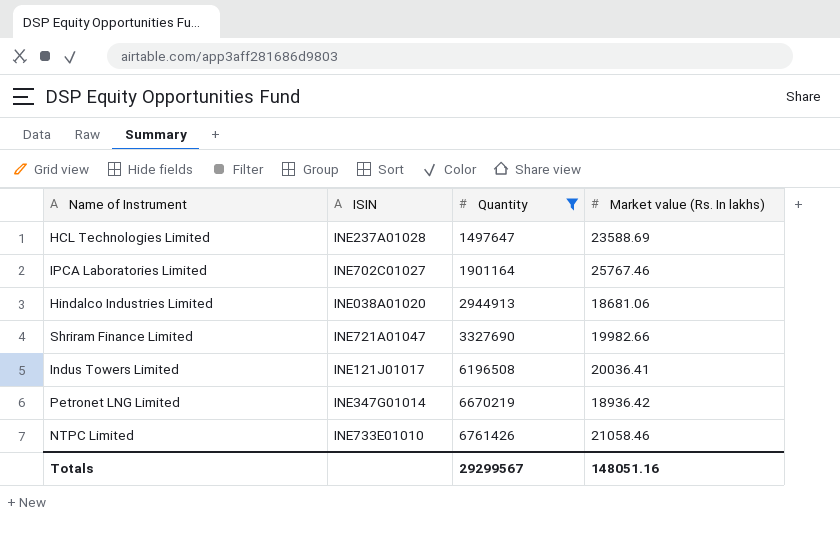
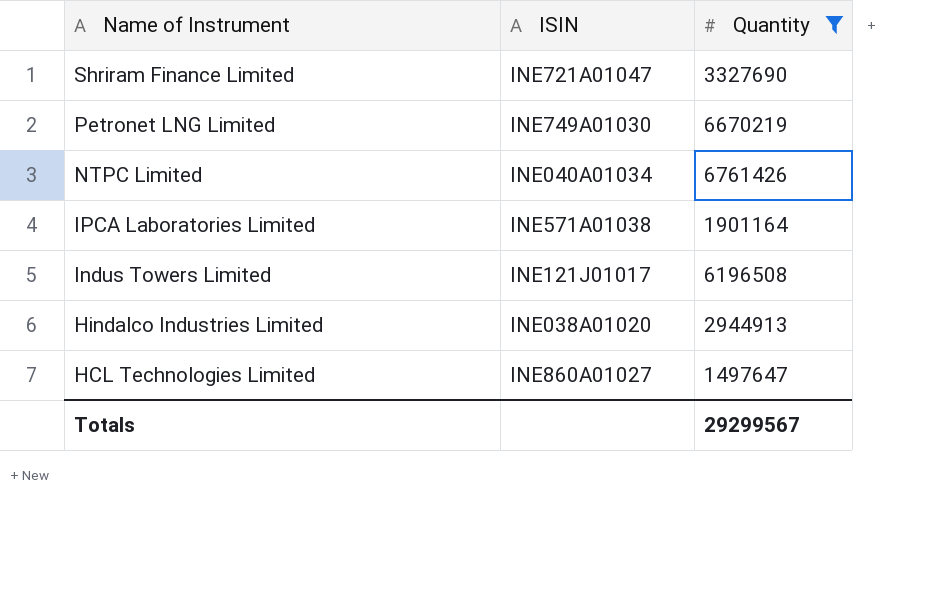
row order: Quantity ascending -> Name of Instrument descending
column Market value (Rs. In lakhs) | position: 4 -> none
Petronet LNG Limited | ISIN: INE347G01014 -> INE749A01030
NTPC Limited | ISIN: INE733E01010 -> INE040A01034
IPCA Laboratories Limited | ISIN: INE702C01027 -> INE571A01038
HCL Technologies Limited | ISIN: INE237A01028 -> INE860A01027

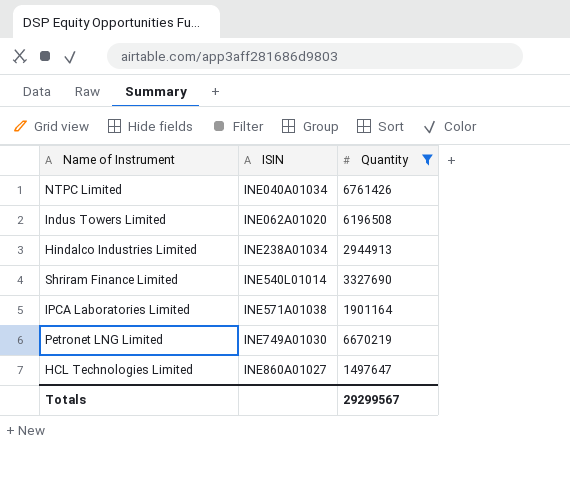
row order: Name of Instrument descending -> ISIN ascending
Indus Towers Limited | ISIN: INE121J01017 -> INE062A01020
Hindalco Industries Limited | ISIN: INE038A01020 -> INE238A01034
Shriram Finance Limited | ISIN: INE721A01047 -> INE540L01014

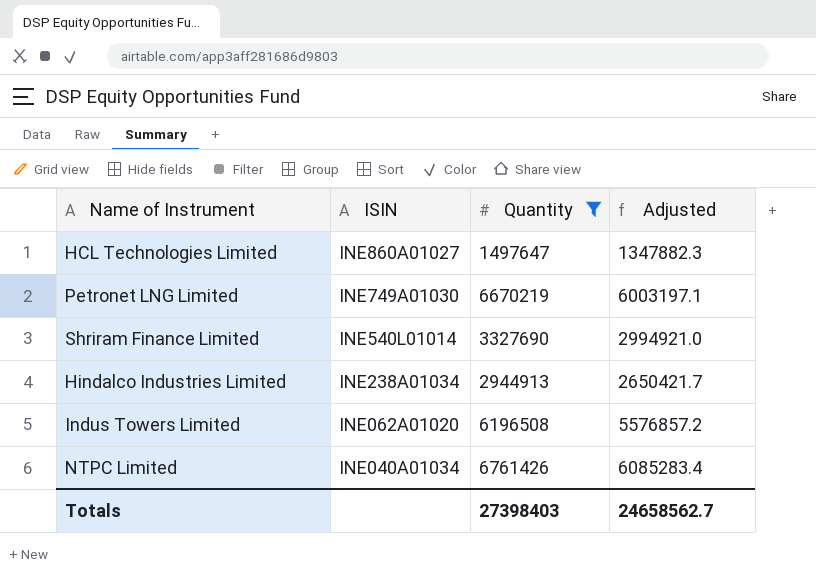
row order: ISIN ascending -> ISIN descending
column Adjusted | formula: none -> [Quantity] * 0.9
row IPCA Laboratories Limited: INE571A01038 | 1901164 -> none
Totals | Quantity: 29299567 -> 27398403

